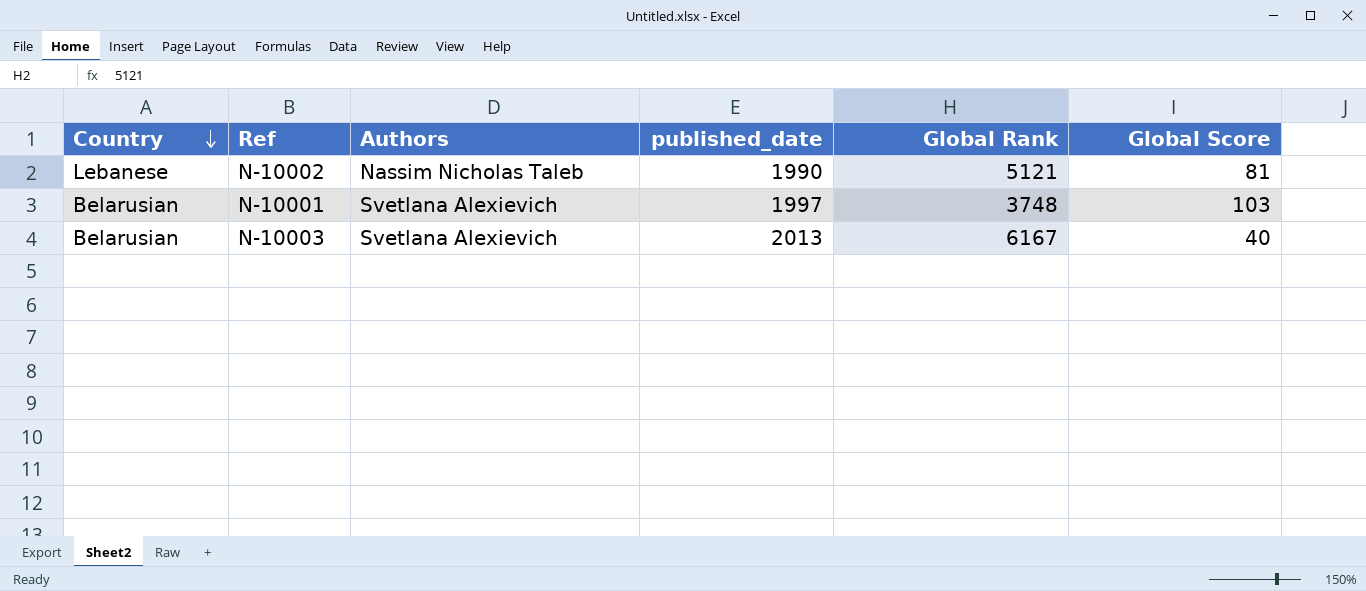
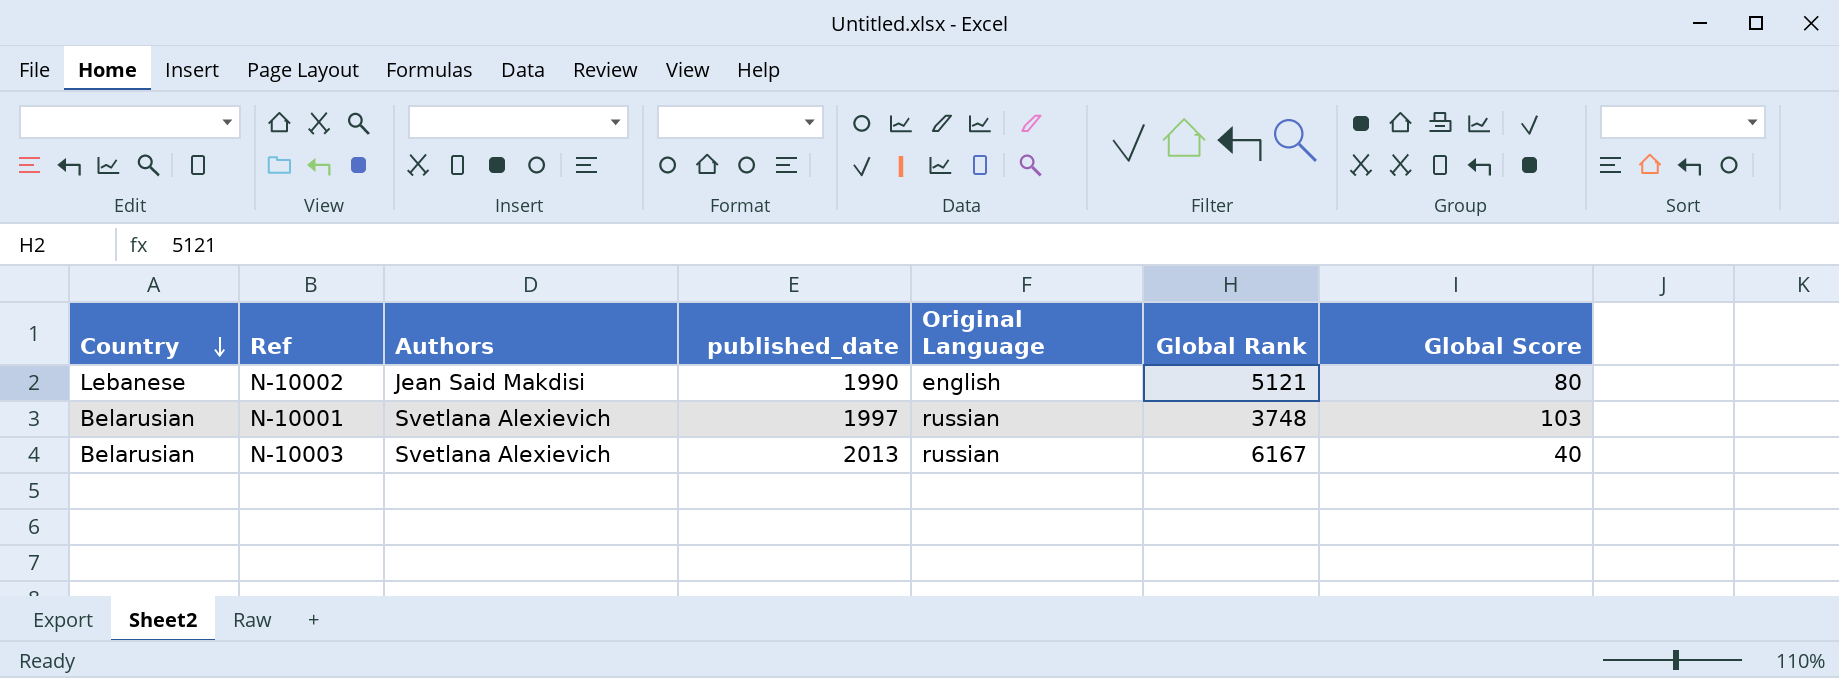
column Original Language | position: none -> 5
N-10002 | Authors: Nassim Nicholas Taleb -> Jean Said Makdisi
N-10002 | Global Score: 81 -> 80

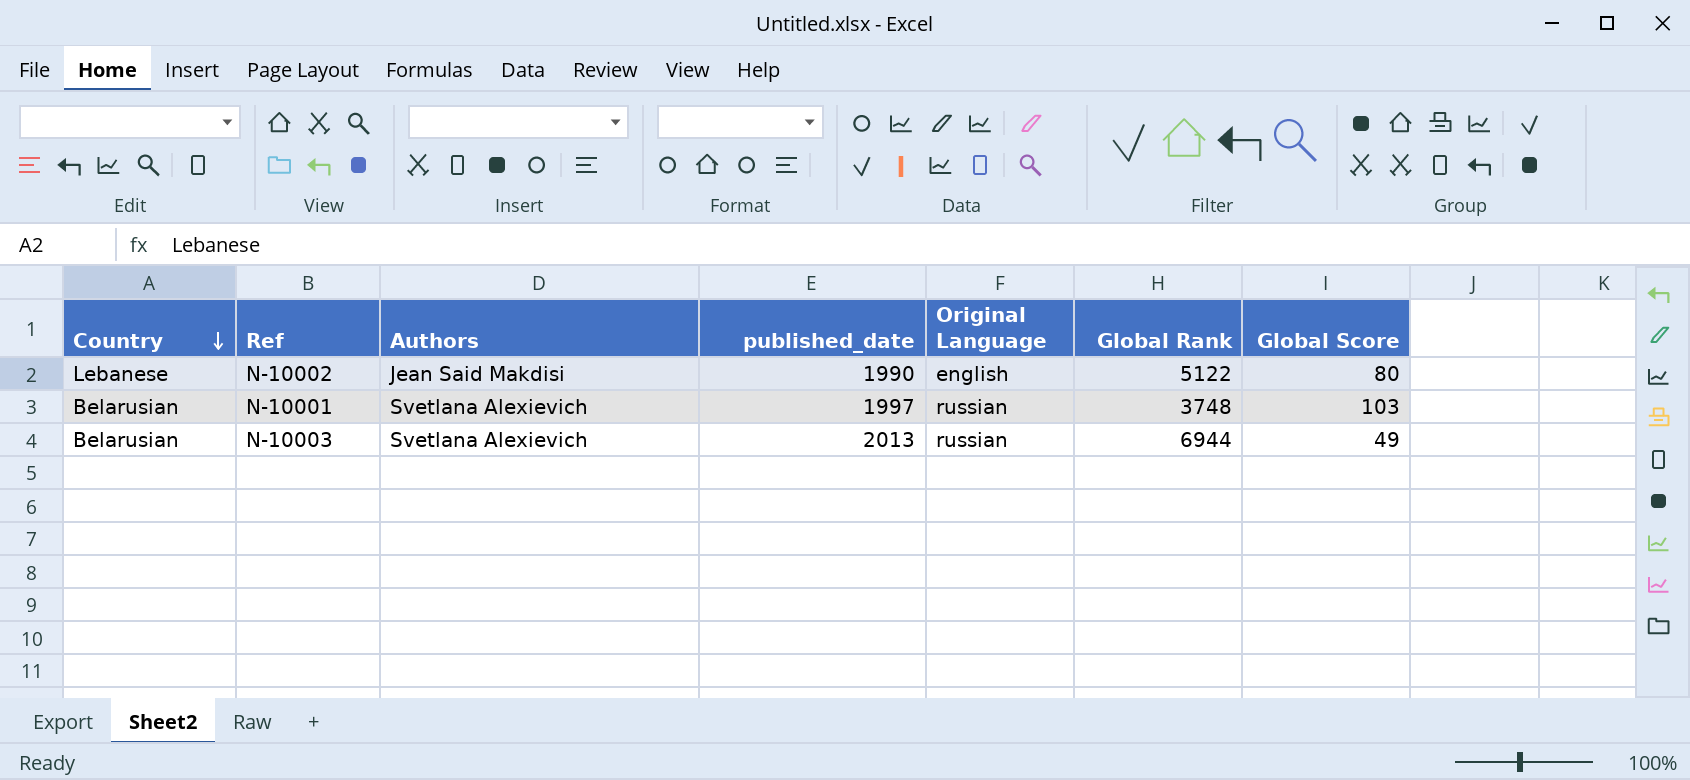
N-10002 | Global Rank: 5121 -> 5122
N-10003 | Global Rank: 6167 -> 6944
N-10003 | Global Score: 40 -> 49

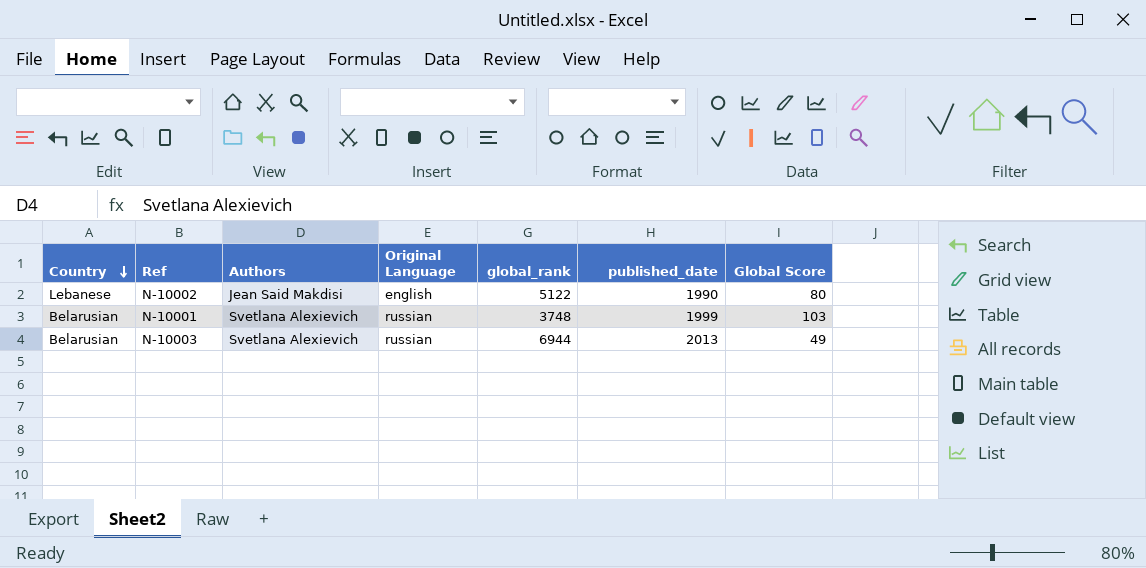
column name: Global Rank -> global_rank
column published_date | position: 4 -> 6
N-10001 | published_date: 1997 -> 1999

